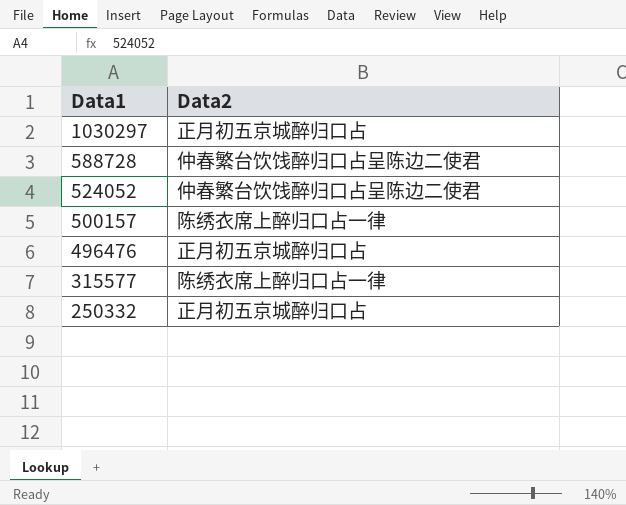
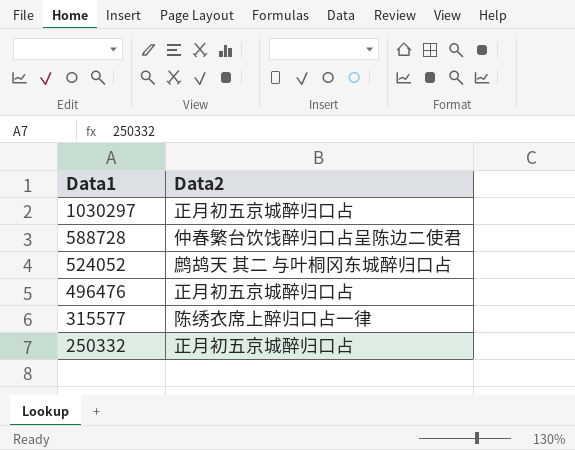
row 500157: 陈绣衣席上醉归口占一律 -> none
524052 | Data2: 仲春繁台饮饯醉归口占呈陈边二使君 -> 鹧鸪天 其二 与叶桐冈东城醉归口占

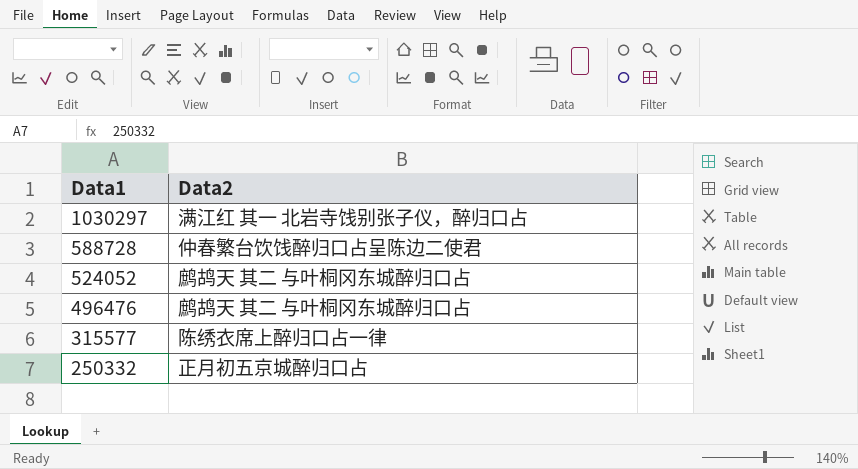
1030297 | Data2: 正月初五京城醉归口占 -> 满江红 其一 北岩寺饯别张子仪，醉归口占
496476 | Data2: 正月初五京城醉归口占 -> 鹧鸪天 其二 与叶桐冈东城醉归口占

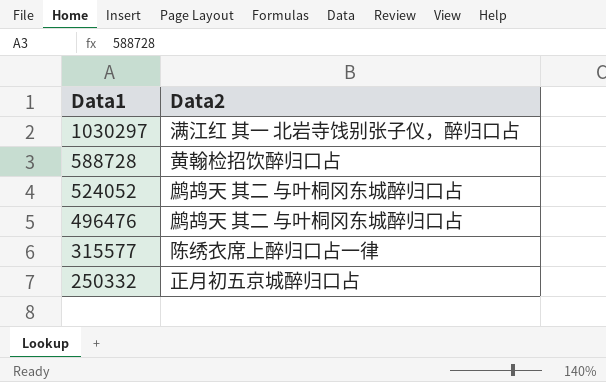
588728 | Data2: 仲春繁台饮饯醉归口占呈陈边二使君 -> 黄翰检招饮醉归口占

